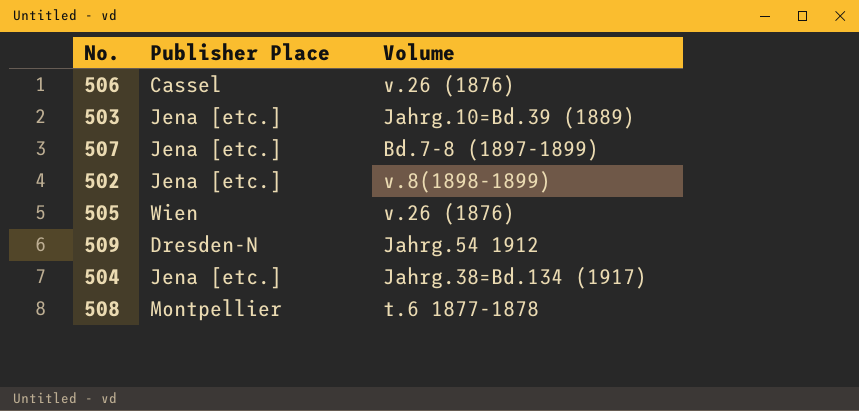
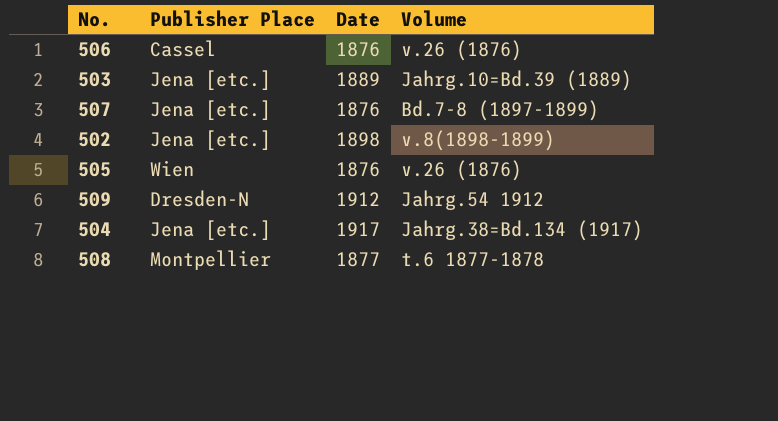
column Date | position: none -> 3

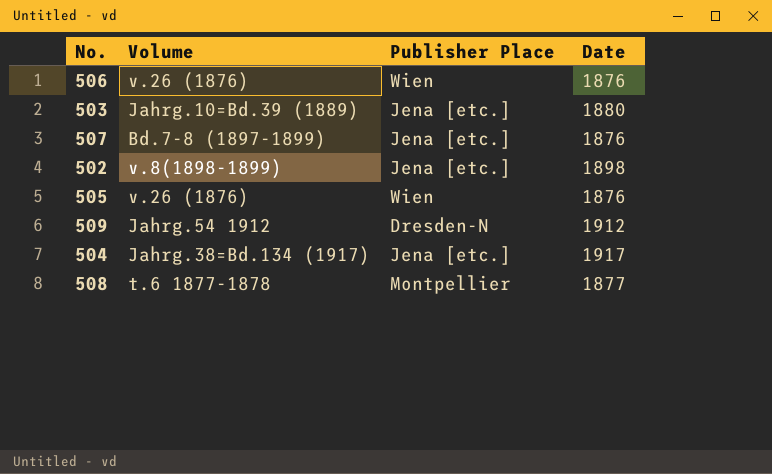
column Volume | position: 4 -> 2
506 | Publisher Place: Cassel -> Wien
503 | Date: 1889 -> 1880

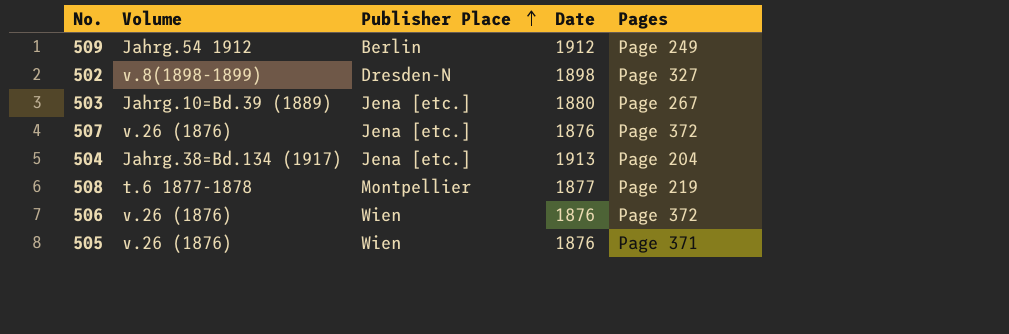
row order: none -> Publisher Place ascending
column Pages | position: none -> 5
509 | Publisher Place: Dresden-N -> Berlin
502 | Publisher Place: Jena [etc.] -> Dresden-N
507 | Volume: Bd.7-8 (1897-1899) -> v.26 (1876)
504 | Date: 1917 -> 1913

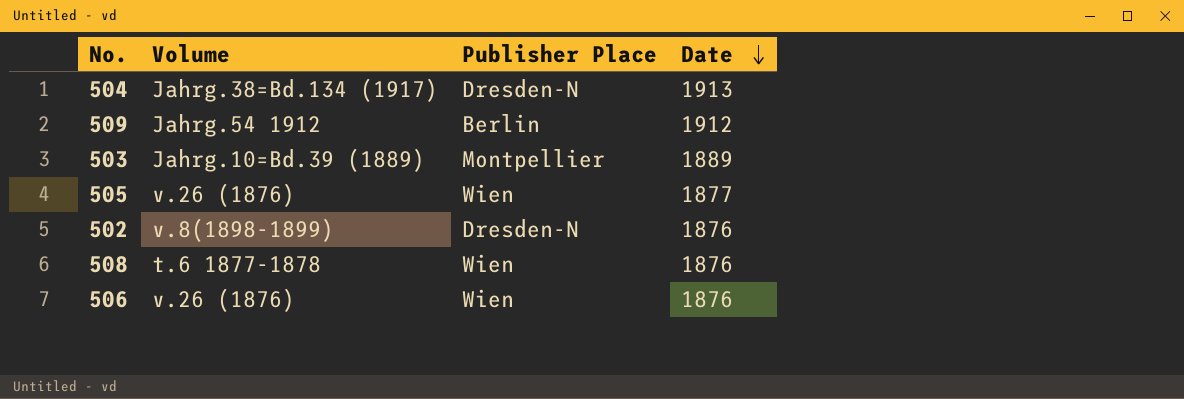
row order: Publisher Place ascending -> Date descending
column Pages | position: 5 -> none
row 507: v.26 (1876) | Jena [etc.] | 1876 | Page 372 -> none
504 | Publisher Place: Jena [etc.] -> Dresden-N
503 | Publisher Place: Jena [etc.] -> Montpellier
503 | Date: 1880 -> 1889
505 | Date: 1876 -> 1877
502 | Date: 1898 -> 1876
508 | Publisher Place: Montpellier -> Wien
508 | Date: 1877 -> 1876

